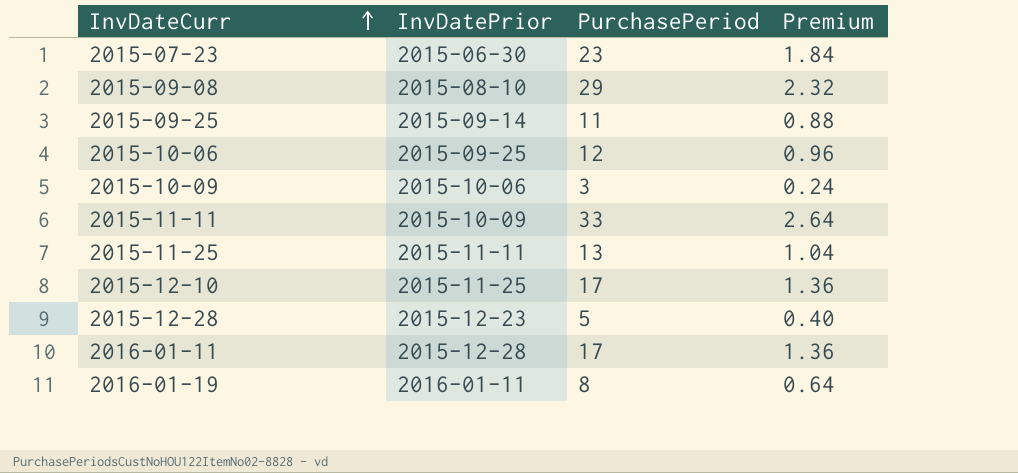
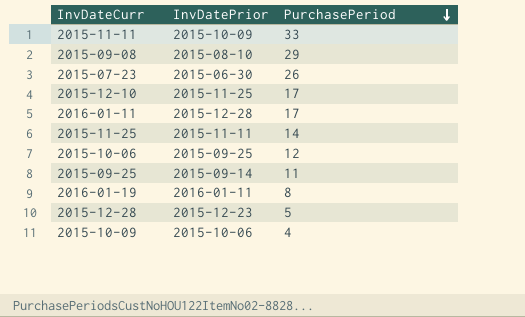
row order: InvDateCurr ascending -> PurchasePeriod descending
column Premium | formula: [PurchasePeriod] * 0.08 -> none
2015-07-23 | PurchasePeriod: 23 -> 26
2015-11-25 | PurchasePeriod: 13 -> 14
2015-10-09 | PurchasePeriod: 3 -> 4

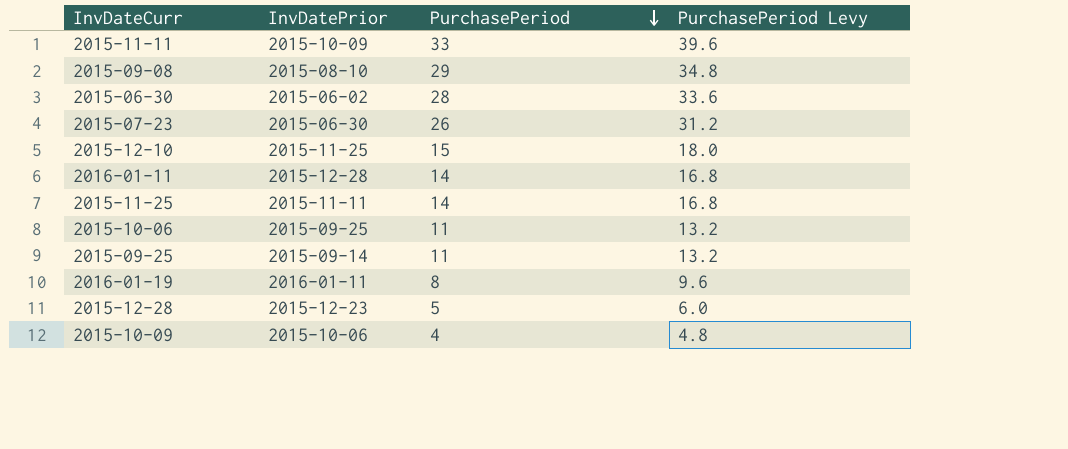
column PurchasePeriod Levy | formula: none -> [PurchasePeriod] * 1.2
row 2015-06-30: none -> 2015-06-02 | 28 | 33.6
2015-12-10 | PurchasePeriod: 17 -> 15
2016-01-11 | PurchasePeriod: 17 -> 14
2015-10-06 | PurchasePeriod: 12 -> 11

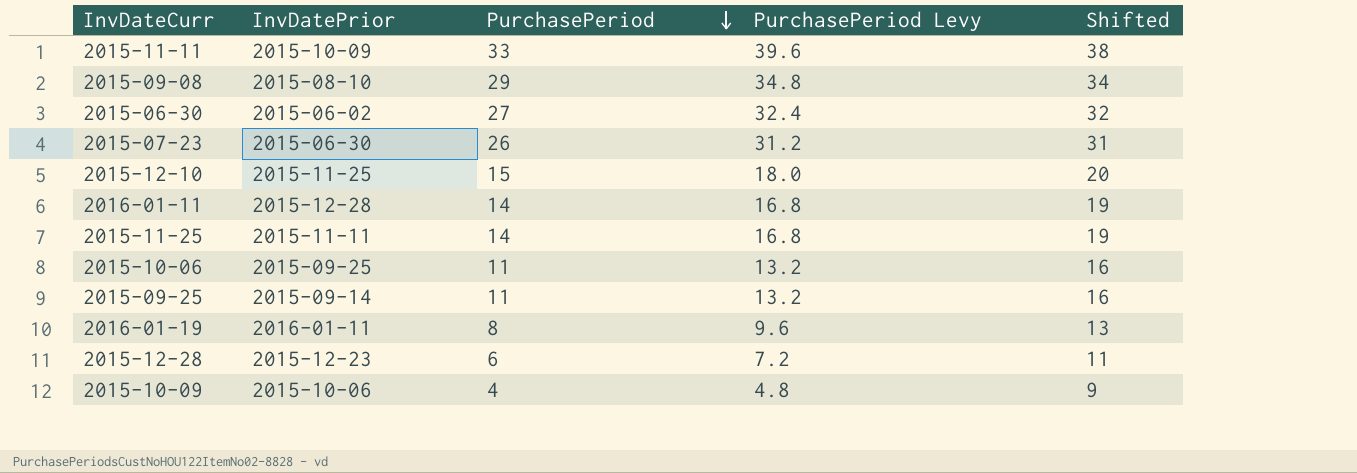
column Shifted | formula: none -> [PurchasePeriod] + 5
2015-06-30 | PurchasePeriod: 28 -> 27
2015-06-30 | PurchasePeriod Levy: 33.6 -> 32.4
2015-12-28 | PurchasePeriod: 5 -> 6
2015-12-28 | PurchasePeriod Levy: 6.0 -> 7.2

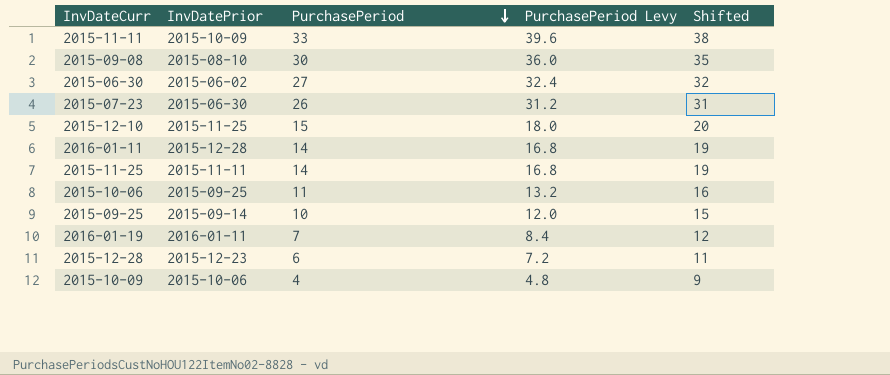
2015-09-08 | PurchasePeriod: 29 -> 30
2015-09-08 | PurchasePeriod Levy: 34.8 -> 36.0
2015-09-08 | Shifted: 34 -> 35
2015-09-25 | PurchasePeriod: 11 -> 10
2015-09-25 | PurchasePeriod Levy: 13.2 -> 12.0
2015-09-25 | Shifted: 16 -> 15
2016-01-19 | PurchasePeriod: 8 -> 7
2016-01-19 | PurchasePeriod Levy: 9.6 -> 8.4
2016-01-19 | Shifted: 13 -> 12

